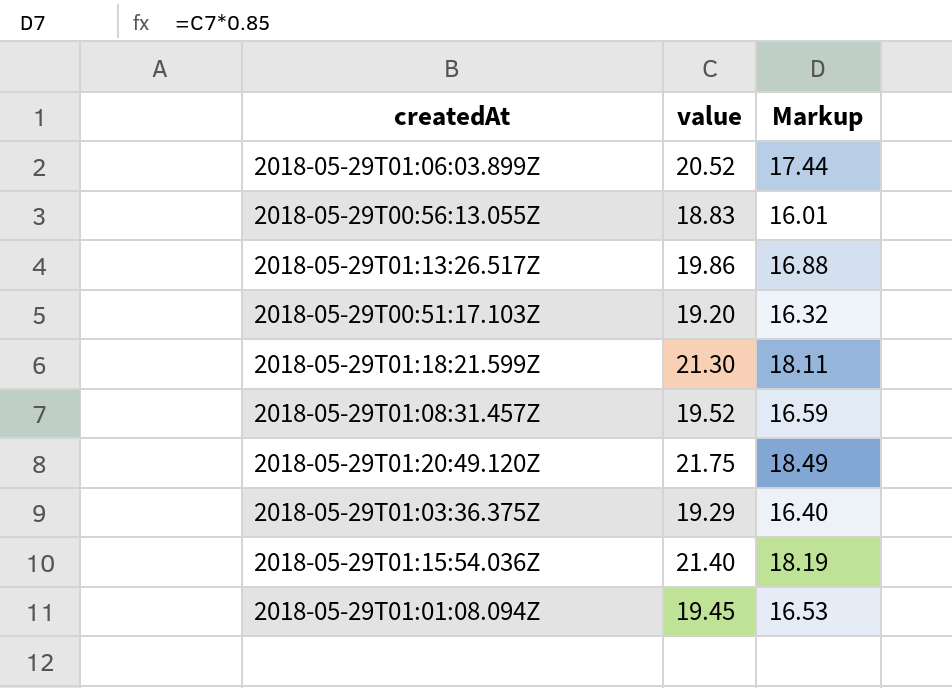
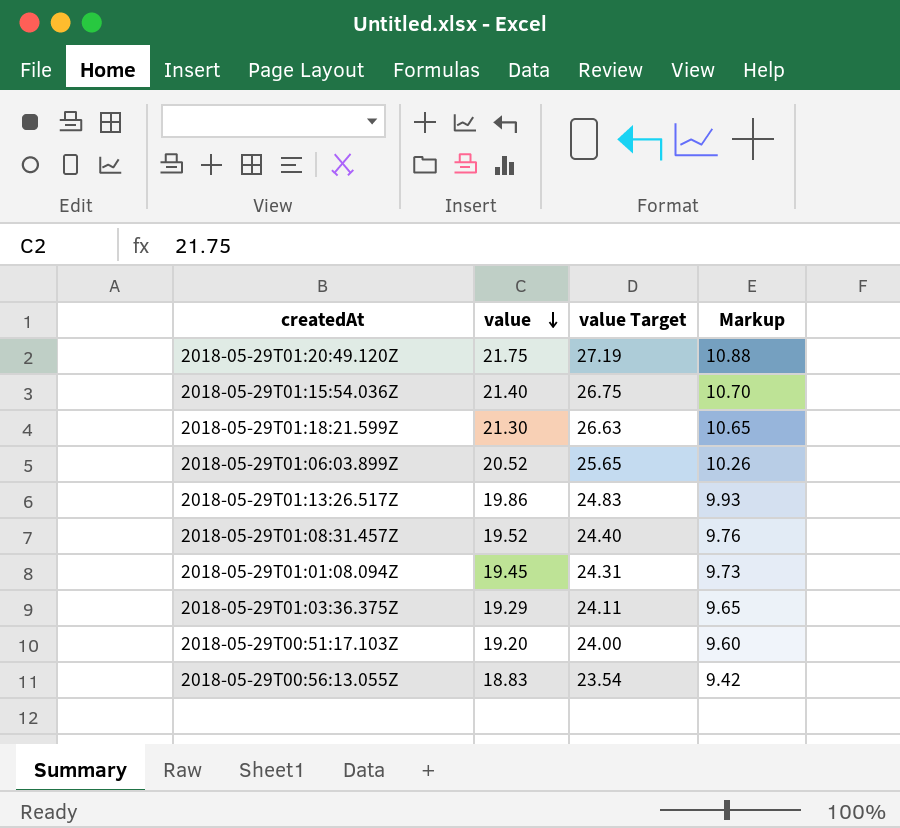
row order: none -> value descending
column value Target | formula: none -> [value] * 1.25
column Markup | formula: [value] * 0.85 -> [value] * 0.5

